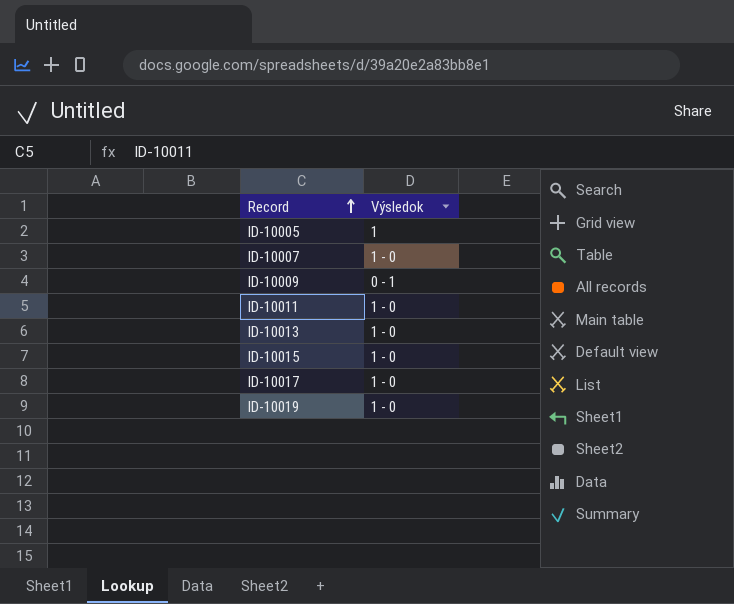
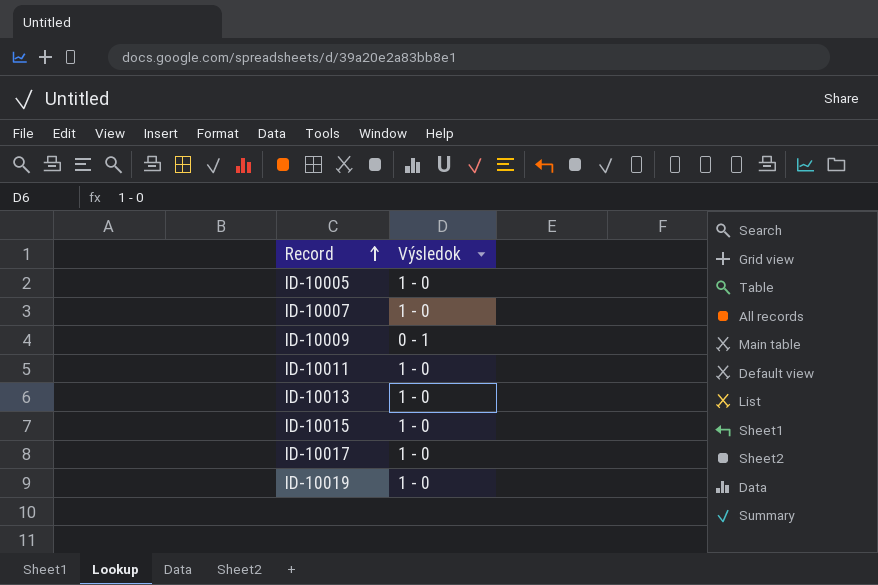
ID-10005 | Výsledok: 1 -> 1 - 0

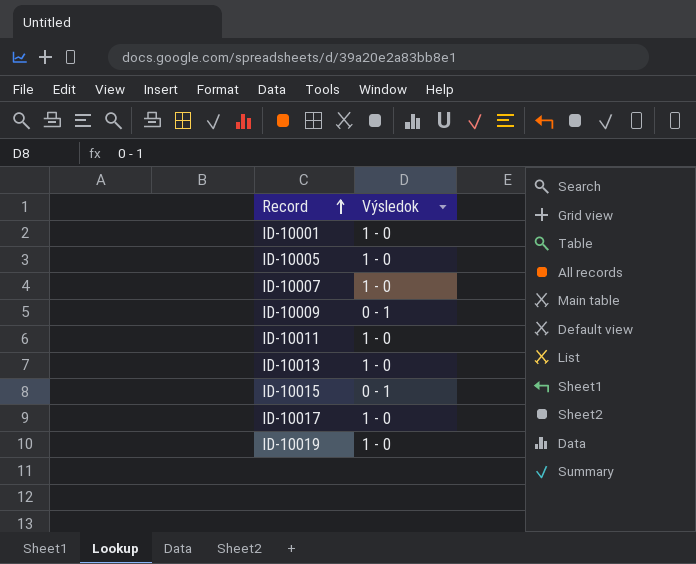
row ID-10001: none -> 1 - 0
ID-10015 | Výsledok: 1 - 0 -> 0 - 1

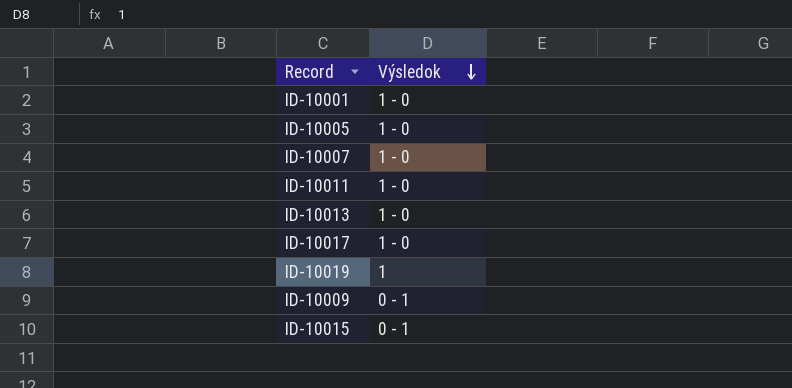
row order: Record ascending -> Výsledok descending
ID-10019 | Výsledok: 1 - 0 -> 1

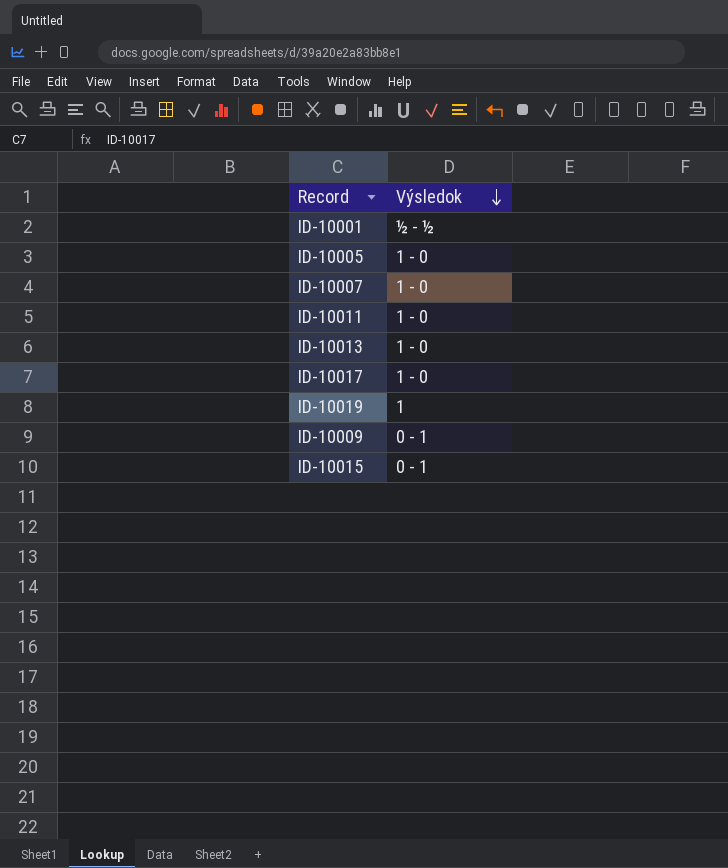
ID-10001 | Výsledok: 1 - 0 -> ½ - ½

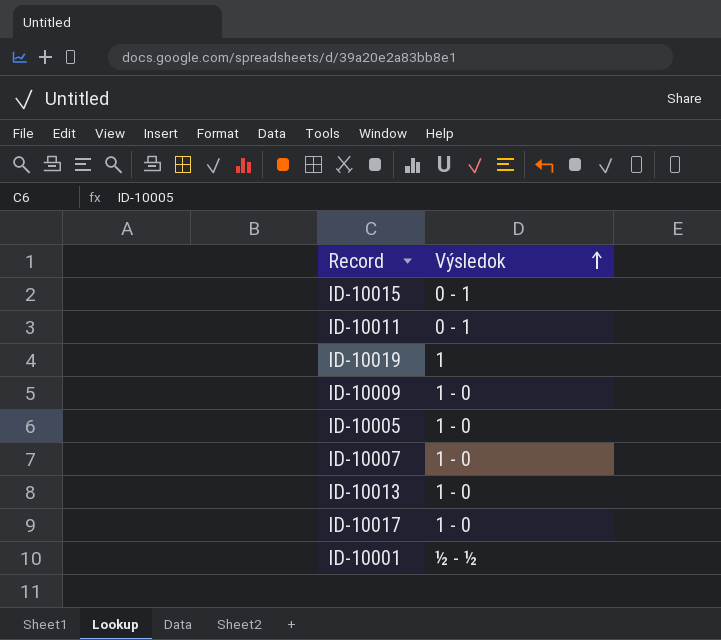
row order: Výsledok descending -> Výsledok ascending
ID-10011 | Výsledok: 1 - 0 -> 0 - 1
ID-10009 | Výsledok: 0 - 1 -> 1 - 0

